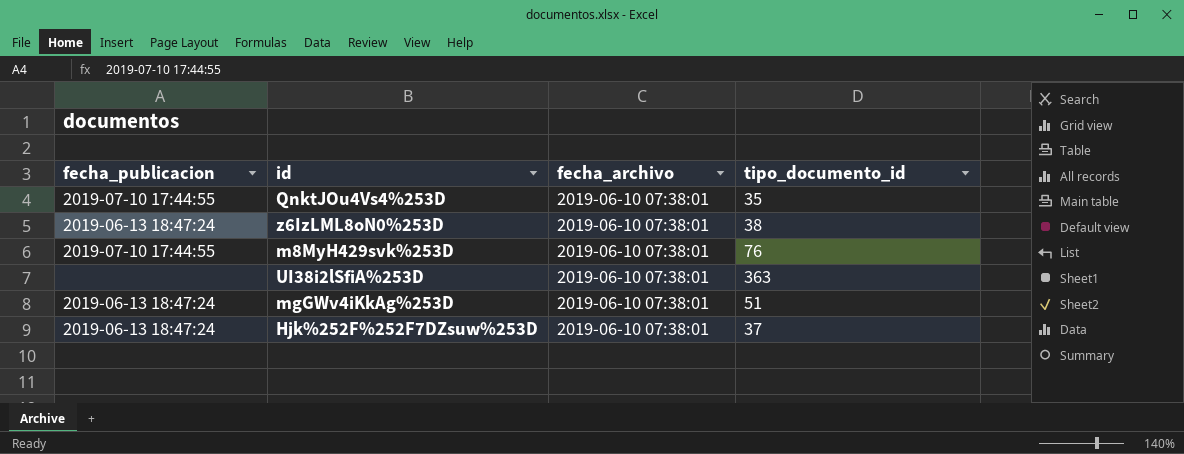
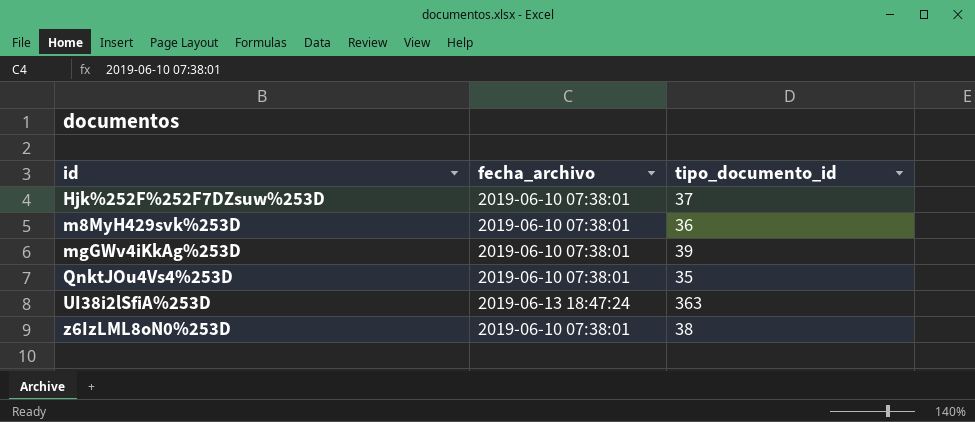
row order: none -> id ascending
column fecha_publicacion | position: 1 -> none
m8MyH429svk%253D | tipo_documento_id: 76 -> 36
mgGWv4iKkAg%253D | tipo_documento_id: 51 -> 39
UI38i2lSfiA%253D | fecha_archivo: 2019-06-10 07:38:01 -> 2019-06-13 18:47:24

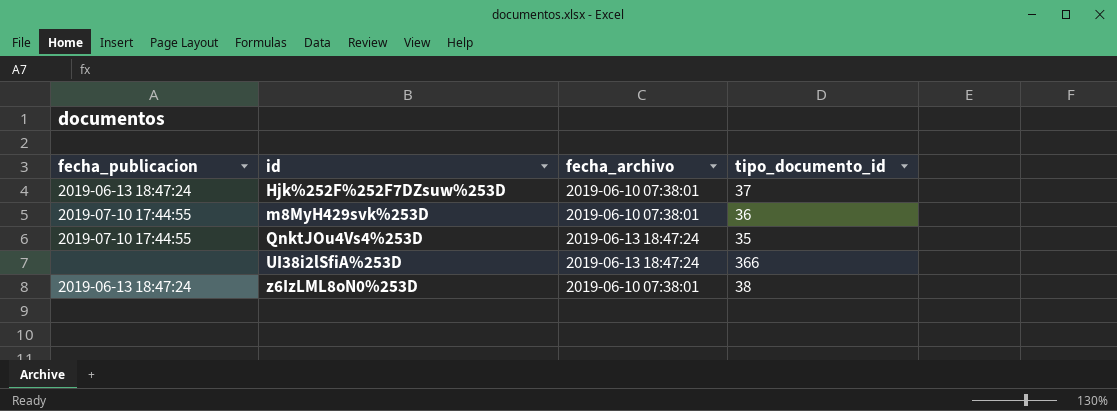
column fecha_publicacion | position: none -> 1
row mgGWv4iKkAg%253D: 2019-06-10 07:38:01 | 39 -> none
QnktJOu4Vs4%253D | fecha_archivo: 2019-06-10 07:38:01 -> 2019-06-13 18:47:24
UI38i2lSfiA%253D | tipo_documento_id: 363 -> 366

